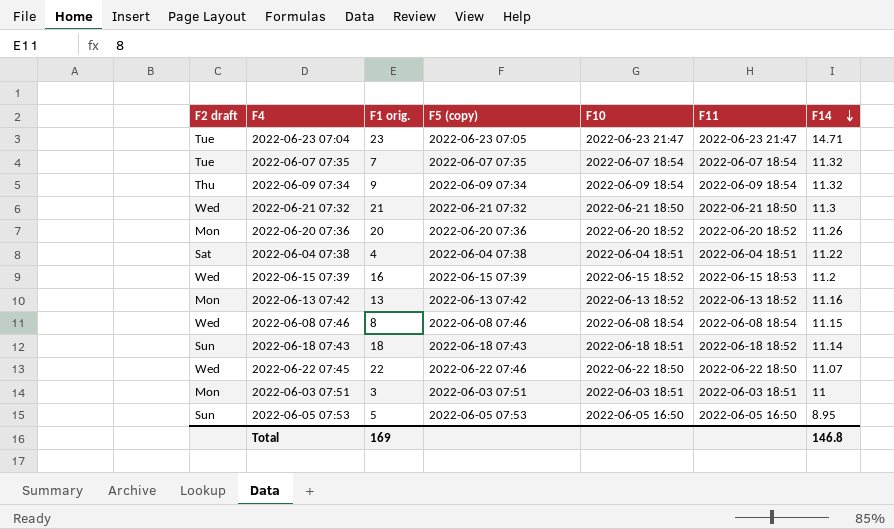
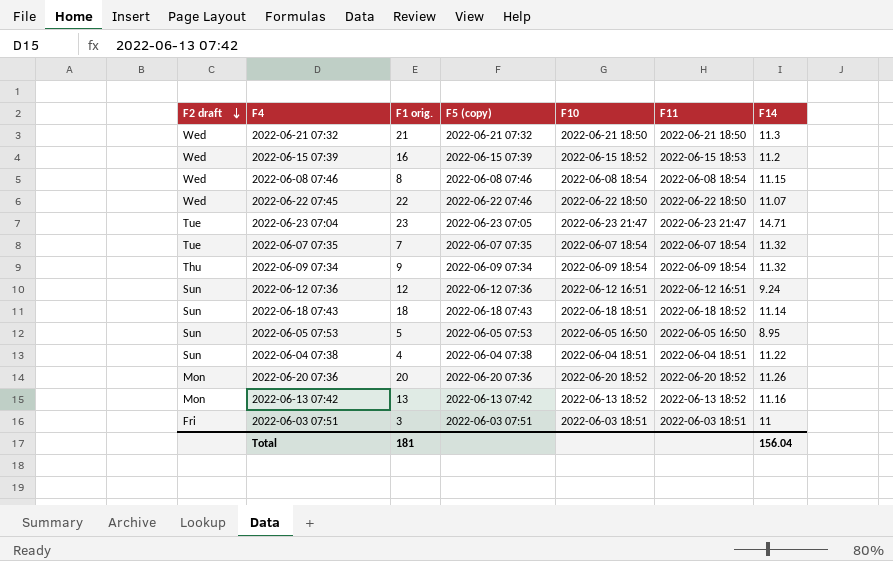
row order: F14 descending -> F2 draft descending
row 2022-06-12 07:36: none -> Sun | 12 | 2022-06-12 07:36 | 2022-06-12 16:51 | 2022-06-12 16:51 | 9.24
2022-06-04 07:38 | F2 draft: Sat -> Sun
2022-06-03 07:51 | F2 draft: Mon -> Fri
Total | F1 orig.: 169 -> 181
Total | F14: 146.8 -> 156.04

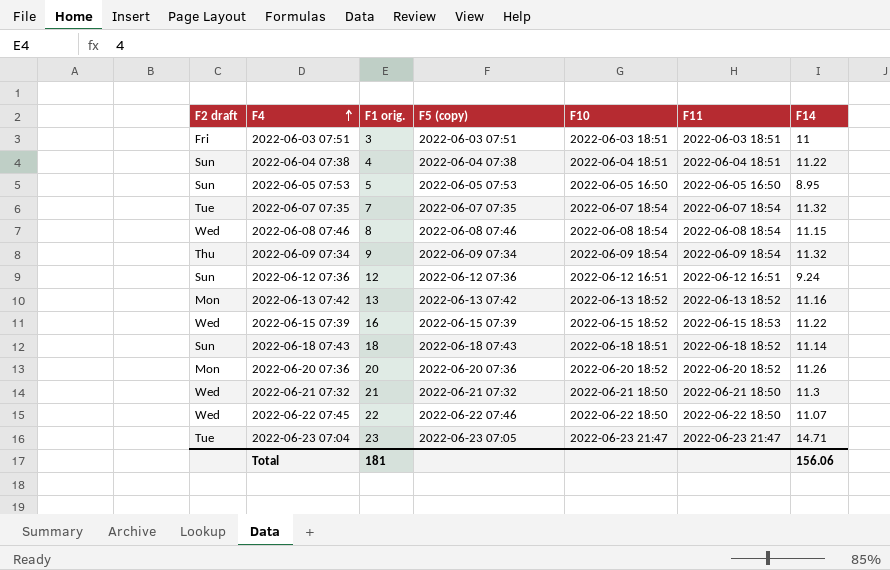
row order: F2 draft descending -> F4 ascending
2022-06-15 07:39 | F14: 11.2 -> 11.22
Total | F14: 156.04 -> 156.06

